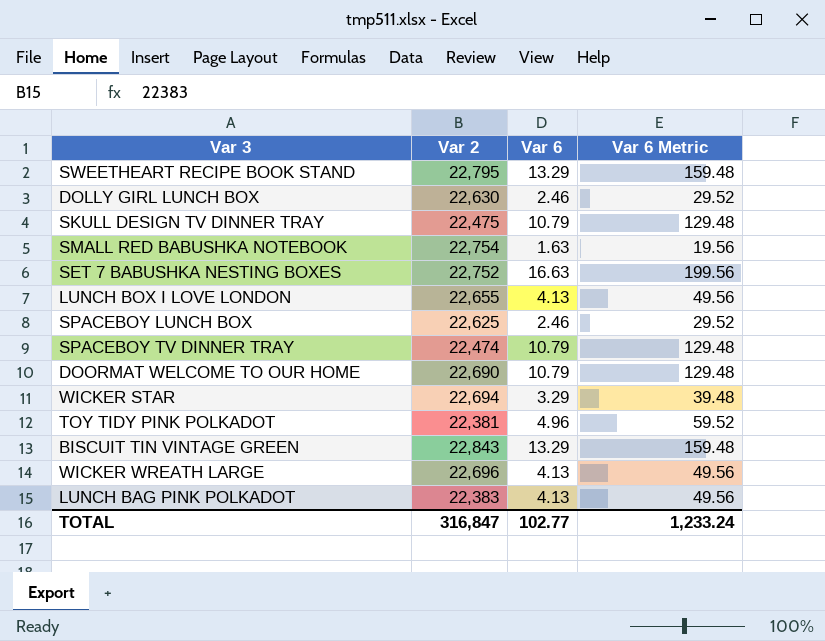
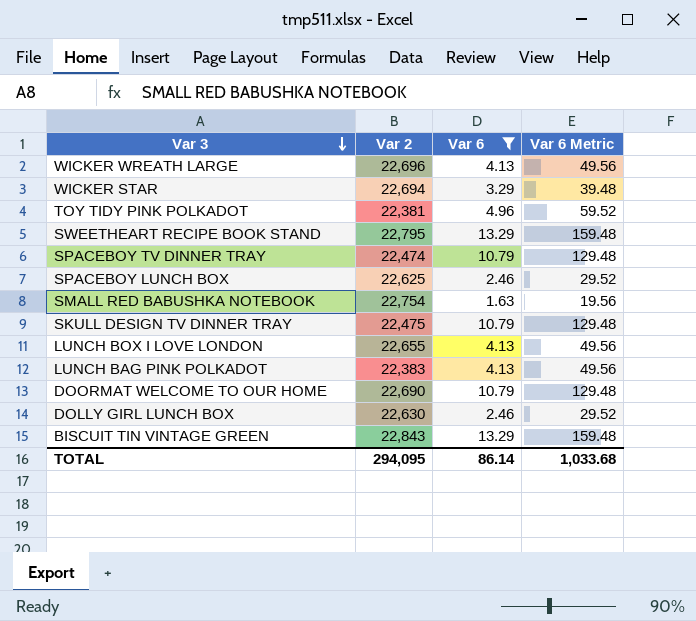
filter: none -> Var 6 != 16.63
row order: none -> Var 3 descending
TOTAL | Var 2: 316,847 -> 294,095
TOTAL | Var 6: 102.77 -> 86.14
TOTAL | Var 6 Metric: 1,233.24 -> 1,033.68

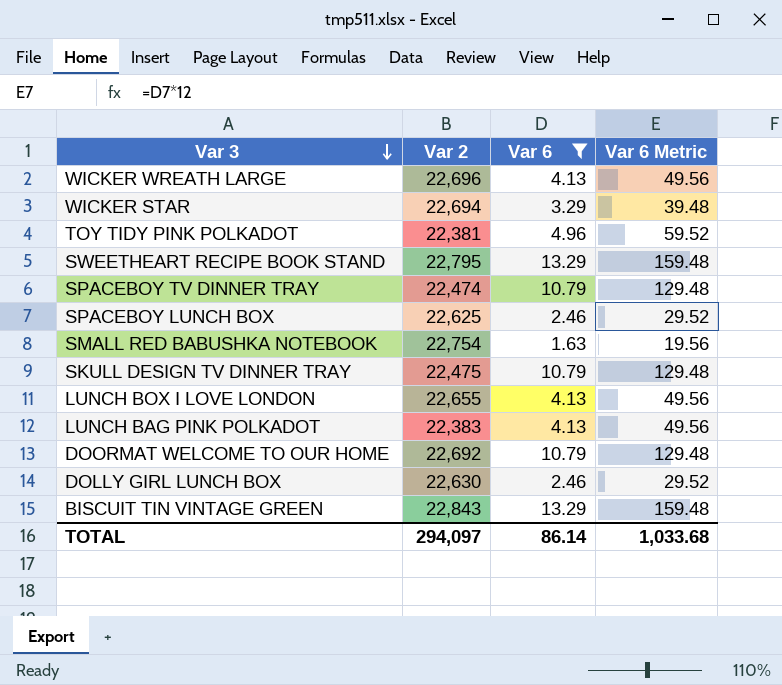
DOORMAT WELCOME TO OUR HOME | Var 2: 22,690 -> 22,692
TOTAL | Var 2: 294,095 -> 294,097

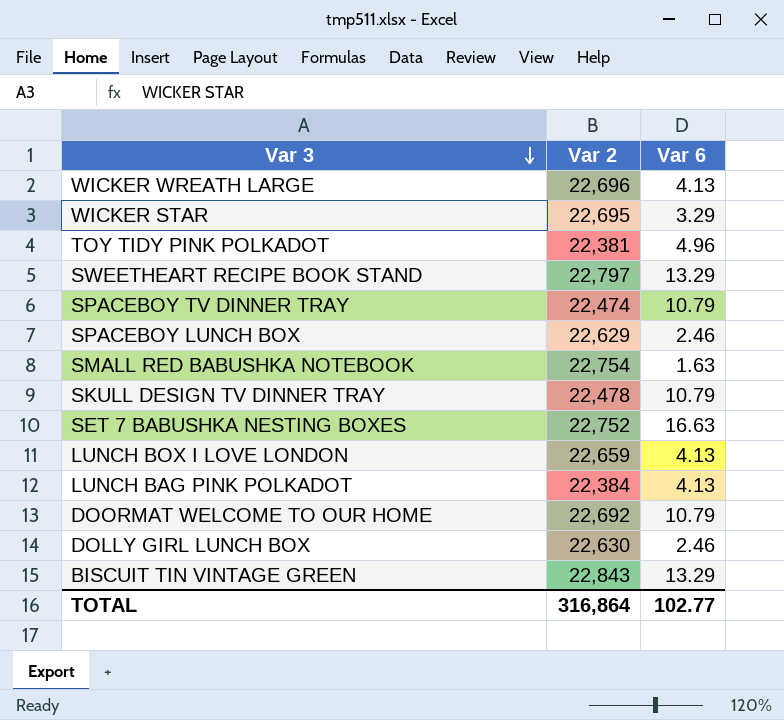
filter: Var 6 != 16.63 -> none
column Var 6 Metric | formula: [Var 6] * 12 -> none
WICKER STAR | Var 2: 22,694 -> 22,695
SWEETHEART RECIPE BOOK STAND | Var 2: 22,795 -> 22,797
SPACEBOY LUNCH BOX | Var 2: 22,625 -> 22,629
SKULL DESIGN TV DINNER TRAY | Var 2: 22,475 -> 22,478
LUNCH BOX I LOVE LONDON | Var 2: 22,655 -> 22,659
LUNCH BAG PINK POLKADOT | Var 2: 22,383 -> 22,384
TOTAL | Var 2: 294,097 -> 316,864
TOTAL | Var 6: 86.14 -> 102.77

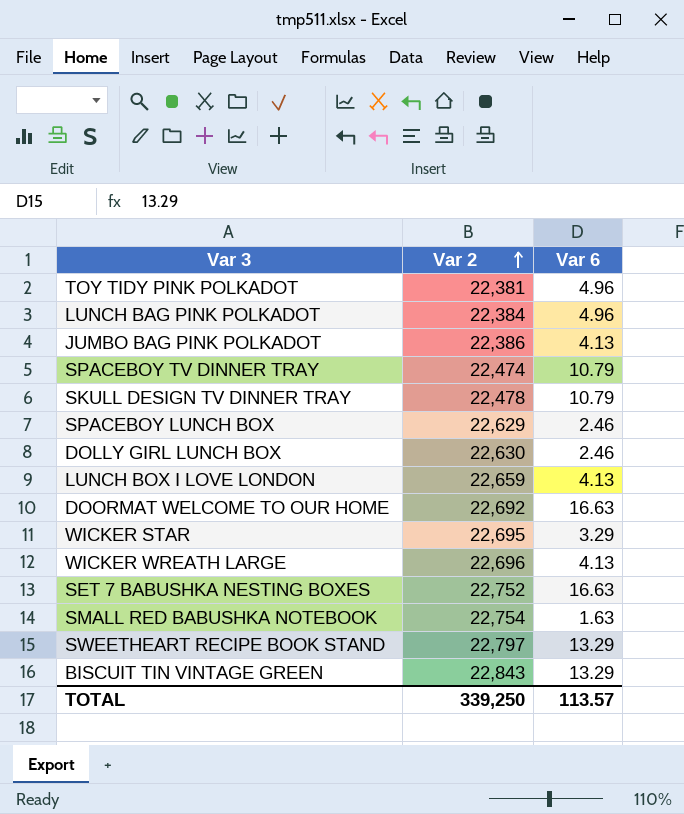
row order: Var 3 descending -> Var 2 ascending
LUNCH BAG PINK POLKADOT | Var 6: 4.13 -> 4.96
row JUMBO BAG PINK POLKADOT: none -> 22,386 | 4.13
DOORMAT WELCOME TO OUR HOME | Var 6: 10.79 -> 16.63
TOTAL | Var 2: 316,864 -> 339,250
TOTAL | Var 6: 102.77 -> 113.57

